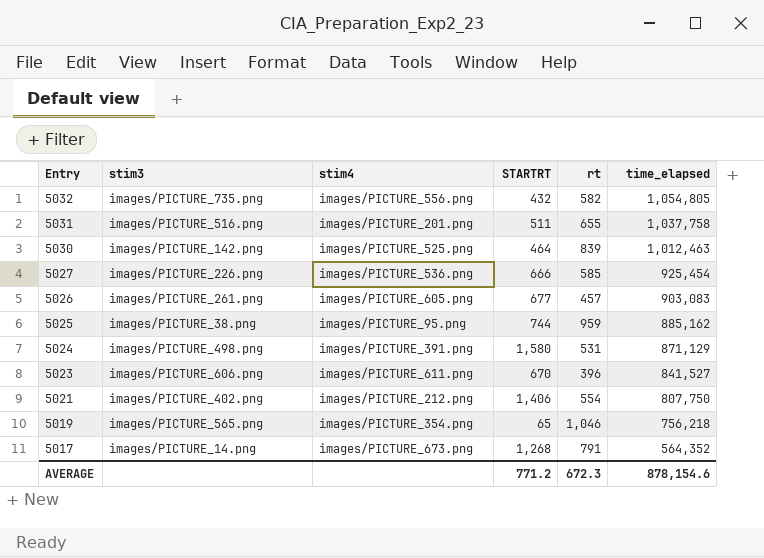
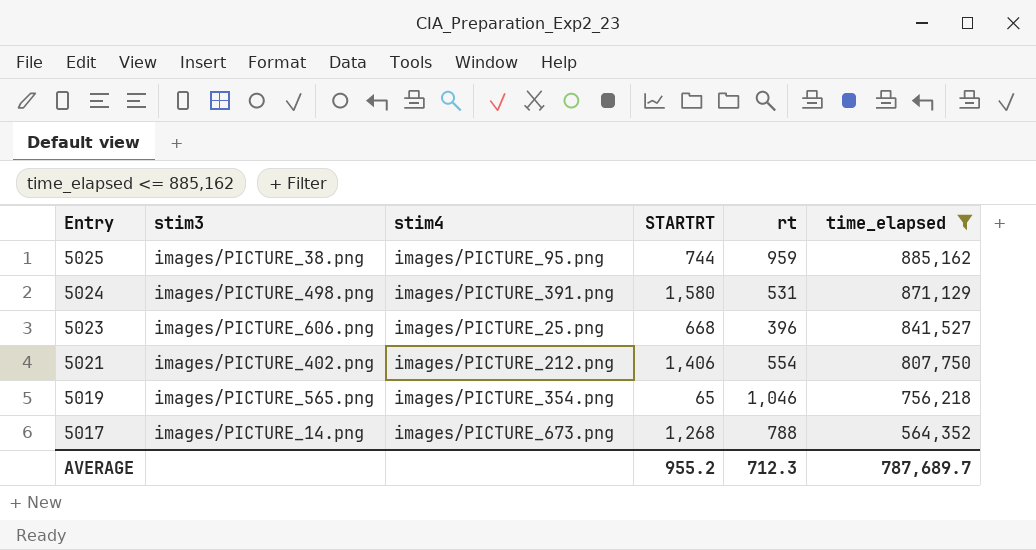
filter: none -> time_elapsed <= 885,162
5023 | stim4: images/PICTURE_611.png -> images/PICTURE_25.png
5023 | STARTRT: 670 -> 668
5017 | rt: 791 -> 788
AVERAGE | STARTRT: 771.2 -> 955.2
AVERAGE | rt: 672.3 -> 712.3
AVERAGE | time_elapsed: 878,154.6 -> 787,689.7

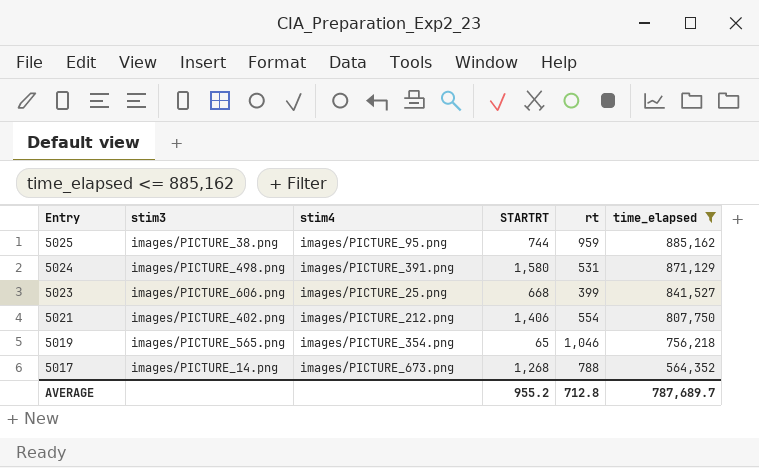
5023 | rt: 396 -> 399
AVERAGE | rt: 712.3 -> 712.8

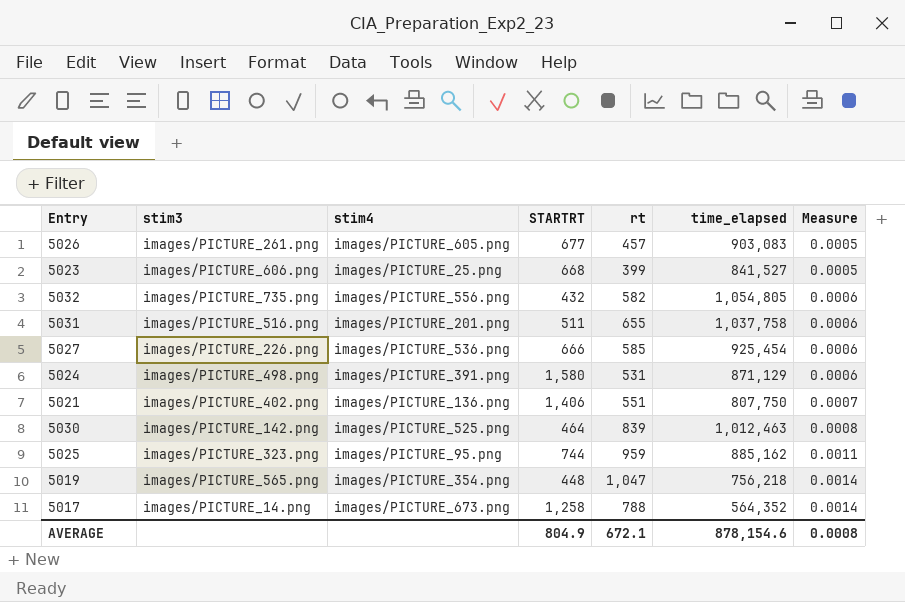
filter: time_elapsed <= 885,162 -> none
row order: Entry descending -> Measure ascending
column Measure | formula: none -> [rt] / [time_elapsed]
5021 | stim4: images/PICTURE_212.png -> images/PICTURE_136.png
5021 | rt: 554 -> 551
5025 | stim3: images/PICTURE_38.png -> images/PICTURE_323.png
5019 | STARTRT: 65 -> 448
5019 | rt: 1,046 -> 1,047
5017 | STARTRT: 1,268 -> 1,258
AVERAGE | STARTRT: 955.2 -> 804.9
AVERAGE | rt: 712.8 -> 672.1
AVERAGE | time_elapsed: 787,689.7 -> 878,154.6

